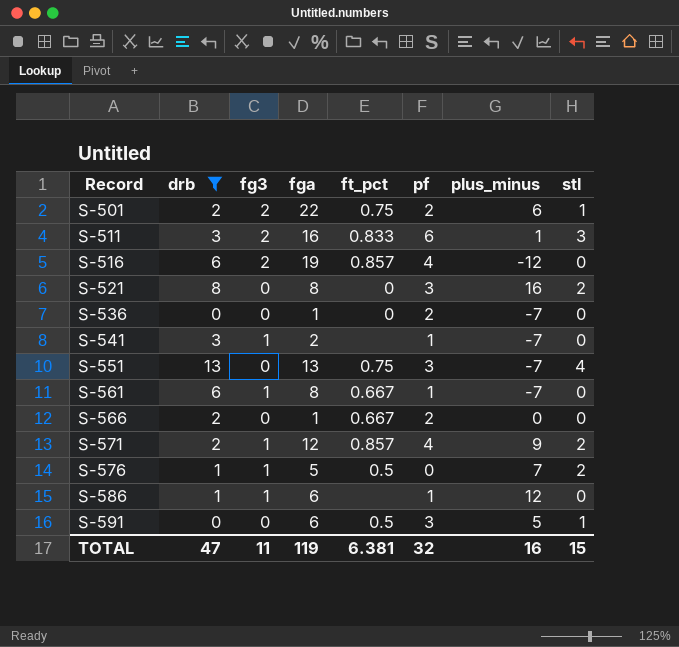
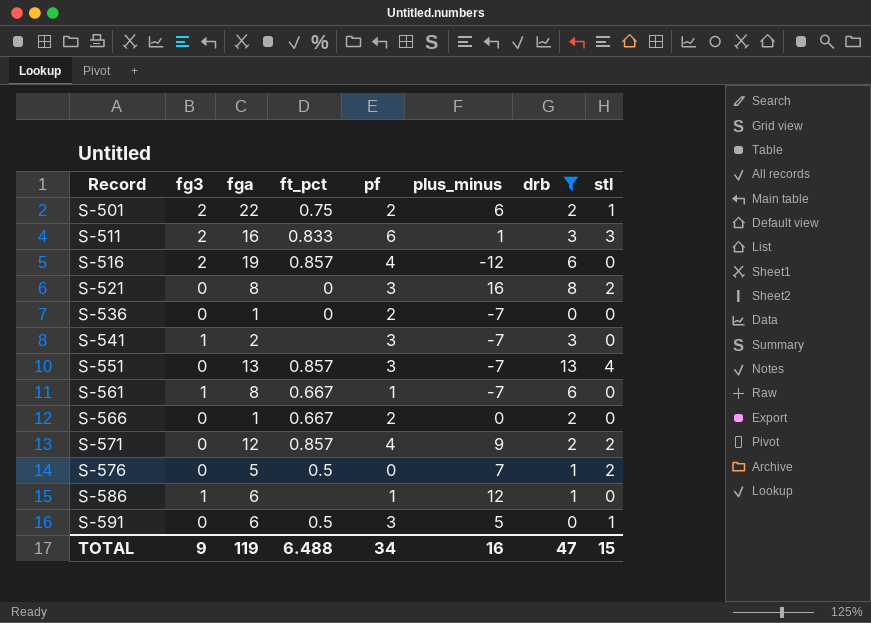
column drb | position: 2 -> 7
S-541 | pf: 1 -> 3
S-551 | ft_pct: 0.75 -> 0.857
S-571 | fg3: 1 -> 0
S-576 | fg3: 1 -> 0
TOTAL | fg3: 11 -> 9
TOTAL | ft_pct: 6.381 -> 6.488
TOTAL | pf: 32 -> 34

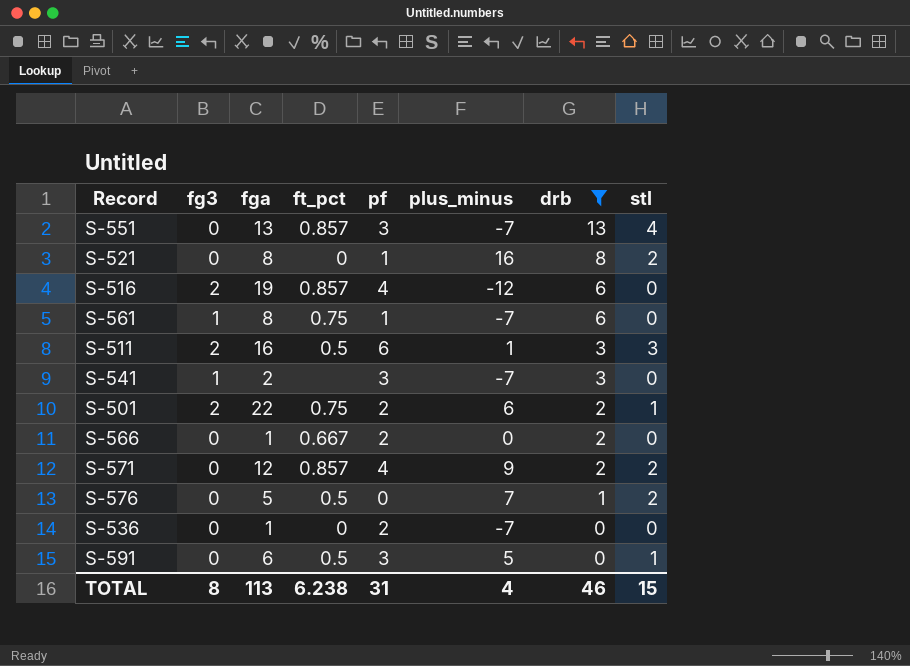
row order: Record ascending -> drb descending
row S-586: 1 | 6 | none | 1 | 12 | 1 | 0 -> none
S-521 | pf: 3 -> 1
S-561 | ft_pct: 0.667 -> 0.75
S-511 | ft_pct: 0.833 -> 0.5
TOTAL | fg3: 9 -> 8
TOTAL | fga: 119 -> 113
TOTAL | ft_pct: 6.488 -> 6.238
TOTAL | pf: 34 -> 31
TOTAL | plus_minus: 16 -> 4
TOTAL | drb: 47 -> 46

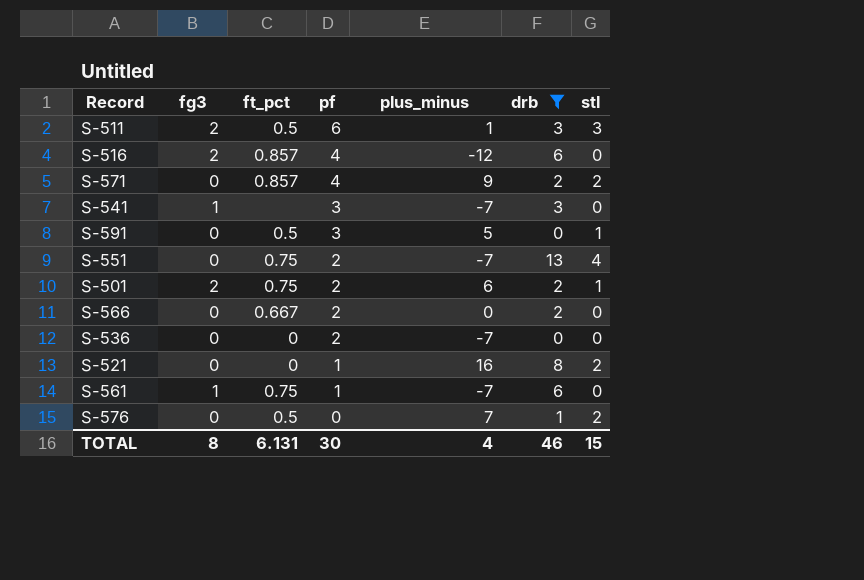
row order: drb descending -> pf descending
column fga | position: 3 -> none
S-551 | ft_pct: 0.857 -> 0.75
S-551 | pf: 3 -> 2
TOTAL | ft_pct: 6.238 -> 6.131
TOTAL | pf: 31 -> 30

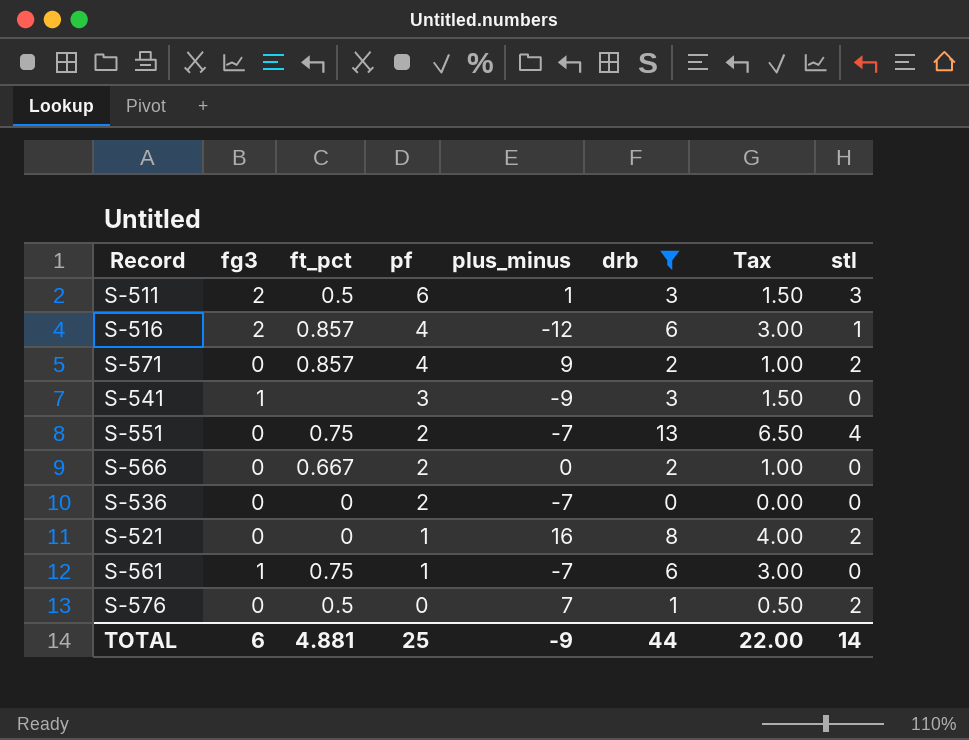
column Tax | formula: none -> [drb] * 0.5
row S-591: 0 | 0.5 | 3 | 5 | 0 | 1 -> none
row S-501: 2 | 0.75 | 2 | 6 | 2 | 1 -> none
S-516 | stl: 0 -> 1
S-541 | plus_minus: -7 -> -9
TOTAL | fg3: 8 -> 6
TOTAL | ft_pct: 6.131 -> 4.881
TOTAL | pf: 30 -> 25
TOTAL | plus_minus: 4 -> -9
TOTAL | drb: 46 -> 44
TOTAL | stl: 15 -> 14

